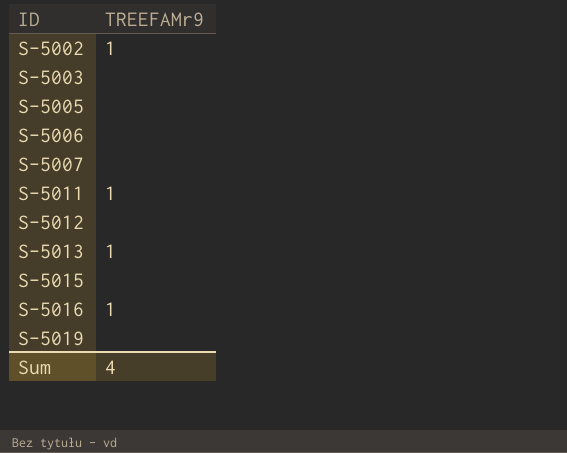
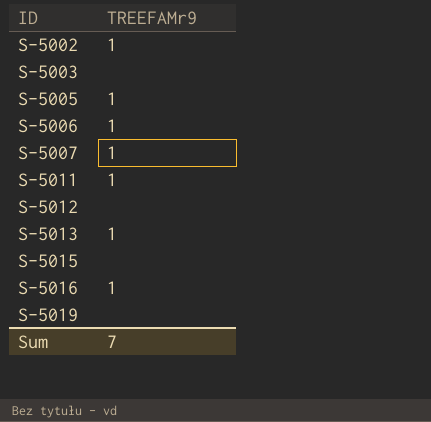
S-5005 | TREEFAMr9: none -> 1
S-5006 | TREEFAMr9: none -> 1
S-5007 | TREEFAMr9: none -> 1
Sum | TREEFAMr9: 4 -> 7

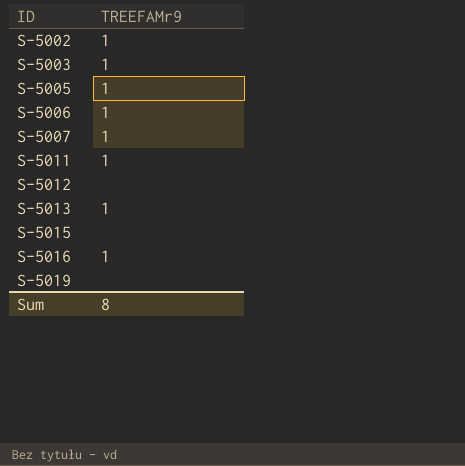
S-5003 | TREEFAMr9: none -> 1
Sum | TREEFAMr9: 7 -> 8

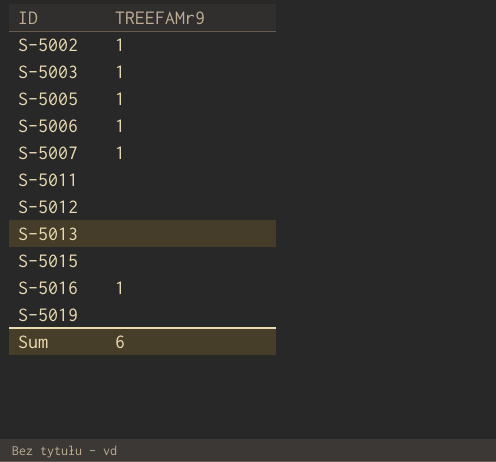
S-5011 | TREEFAMr9: 1 -> none
S-5013 | TREEFAMr9: 1 -> none
Sum | TREEFAMr9: 8 -> 6

